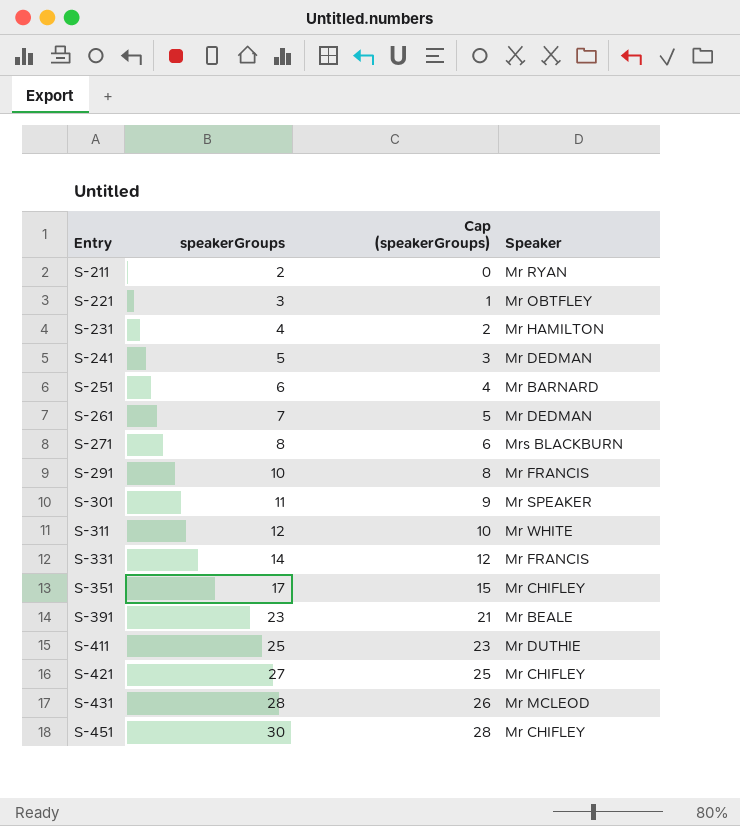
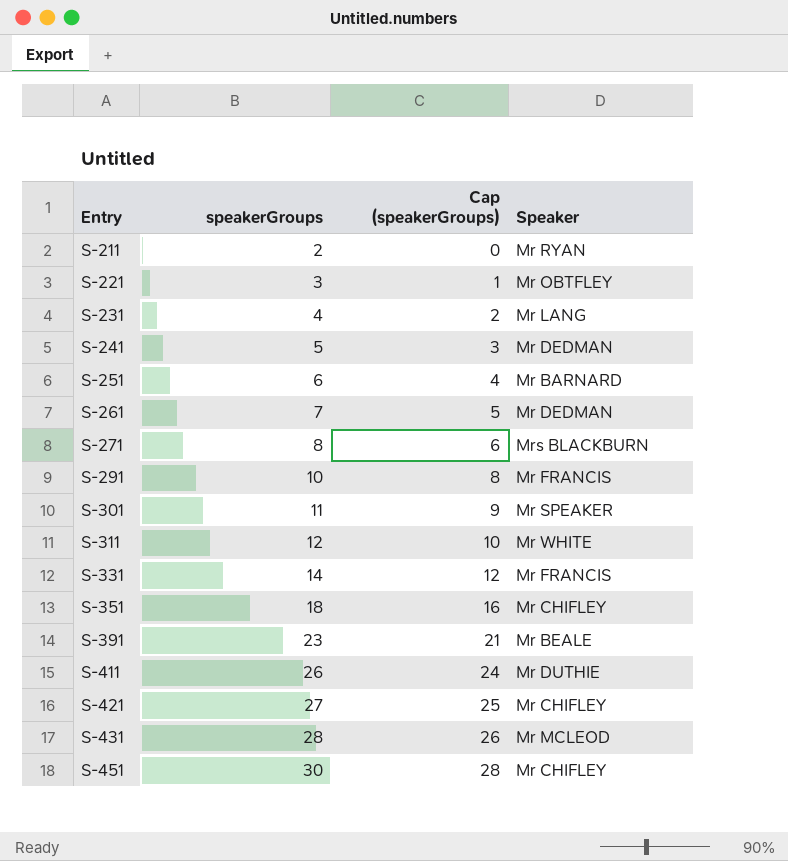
S-231 | Speaker: Mr HAMILTON -> Mr LANG
S-351 | speakerGroups: 17 -> 18
S-351 | Cap (speakerGroups): 15 -> 16
S-411 | speakerGroups: 25 -> 26
S-411 | Cap (speakerGroups): 23 -> 24

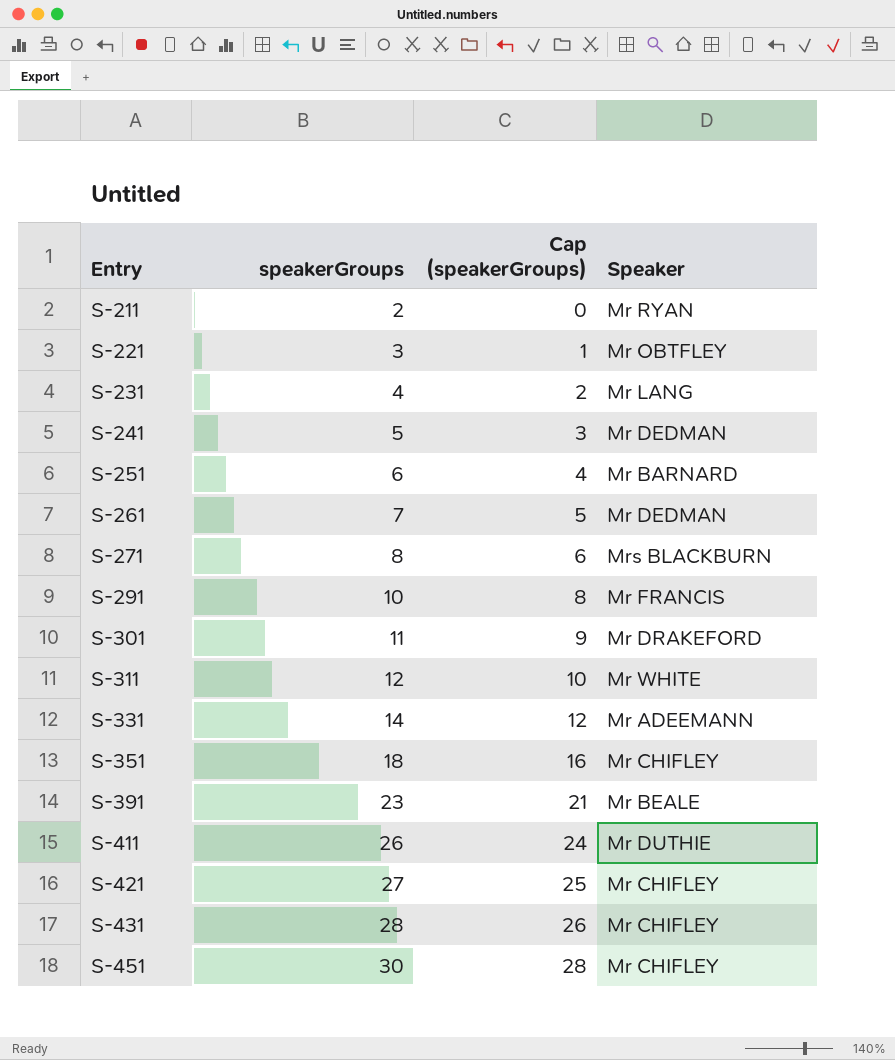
S-301 | Speaker: Mr SPEAKER -> Mr DRAKEFORD
S-331 | Speaker: Mr FRANCIS -> Mr ADEEMANN
S-431 | Speaker: Mr MCLEOD -> Mr CHIFLEY

